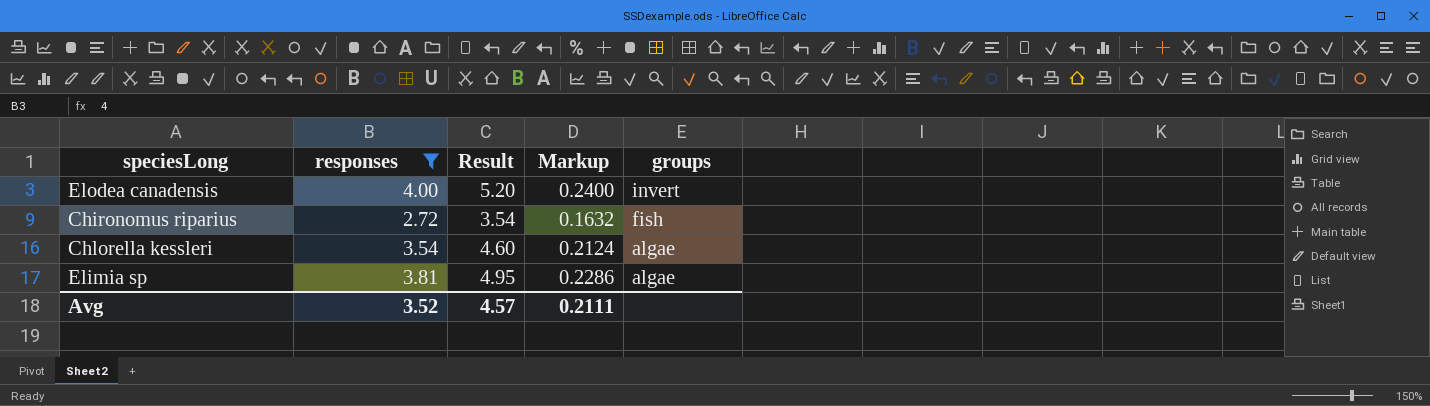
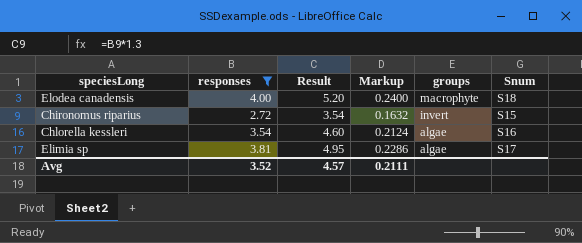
column Snum | position: none -> 6
Elodea canadensis | groups: invert -> macrophyte
Chironomus riparius | groups: fish -> invert

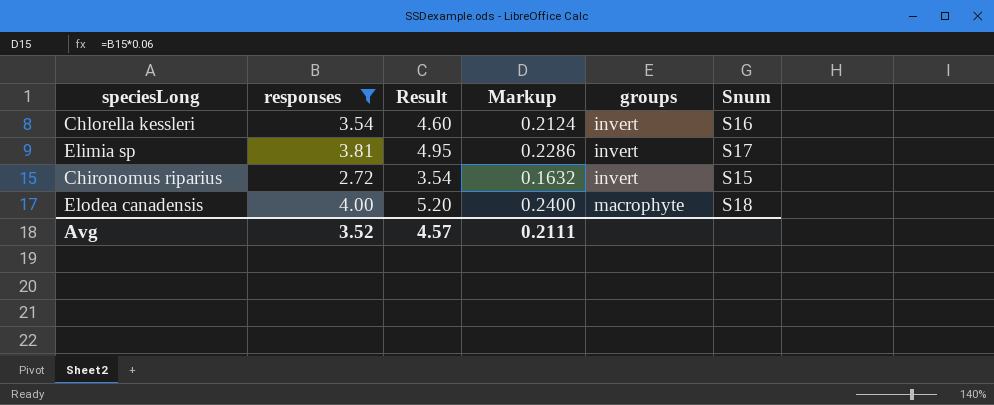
row order: groups descending -> groups ascending
Chlorella kessleri | groups: algae -> invert
Elimia sp | groups: algae -> invert

